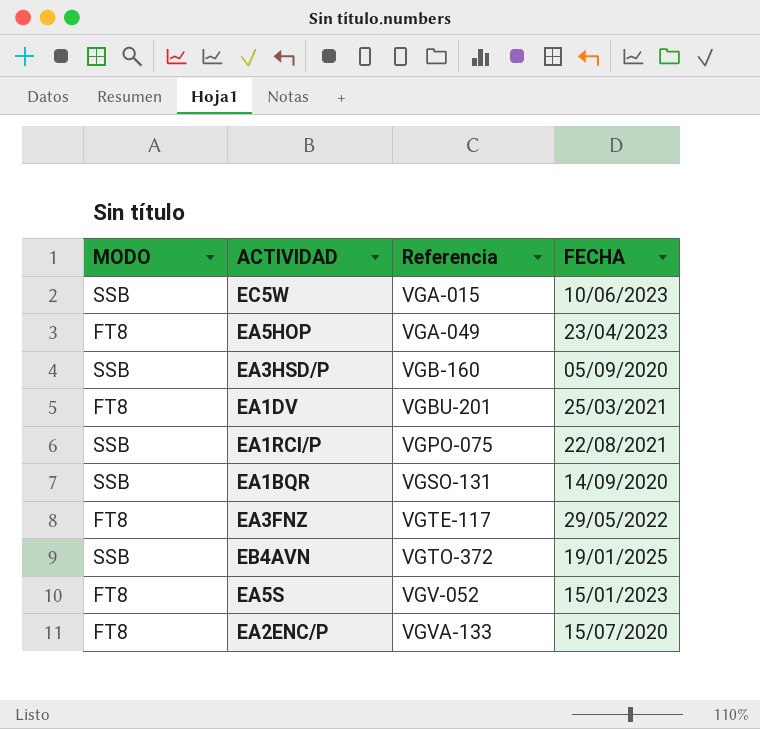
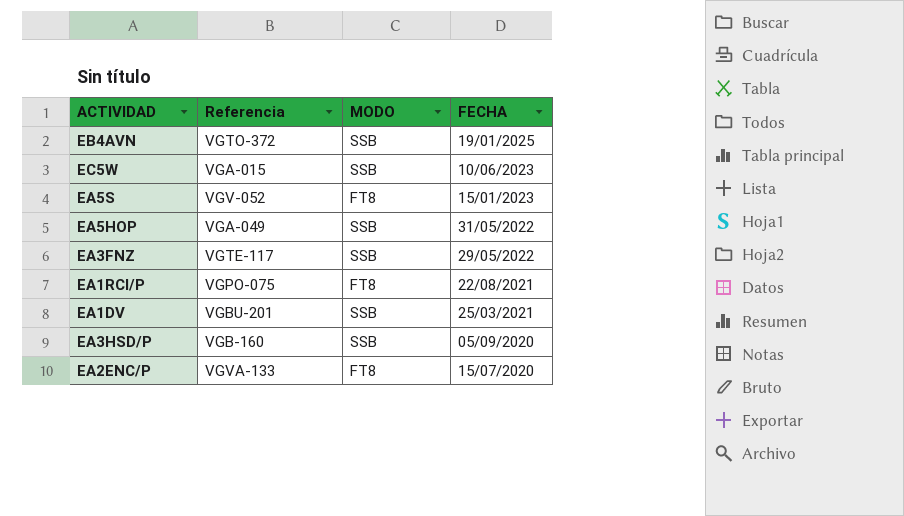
row order: Referencia ascending -> FECHA descending
column MODO | position: 1 -> 3
row EA1BQR: SSB | VGSO-131 | 14/09/2020 -> none
EA5HOP | MODO: FT8 -> SSB
EA5HOP | FECHA: 23/04/2023 -> 31/05/2022
EA3FNZ | MODO: FT8 -> SSB
EA1RCI/P | MODO: SSB -> FT8
EA1DV | MODO: FT8 -> SSB

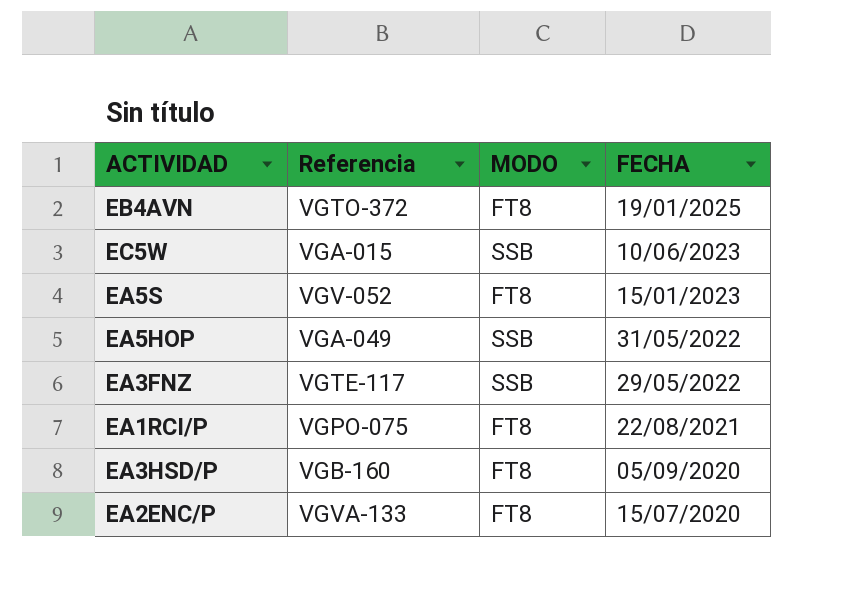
row EA1DV: VGBU-201 | SSB | 25/03/2021 -> none
EB4AVN | MODO: SSB -> FT8
EA3HSD/P | MODO: SSB -> FT8

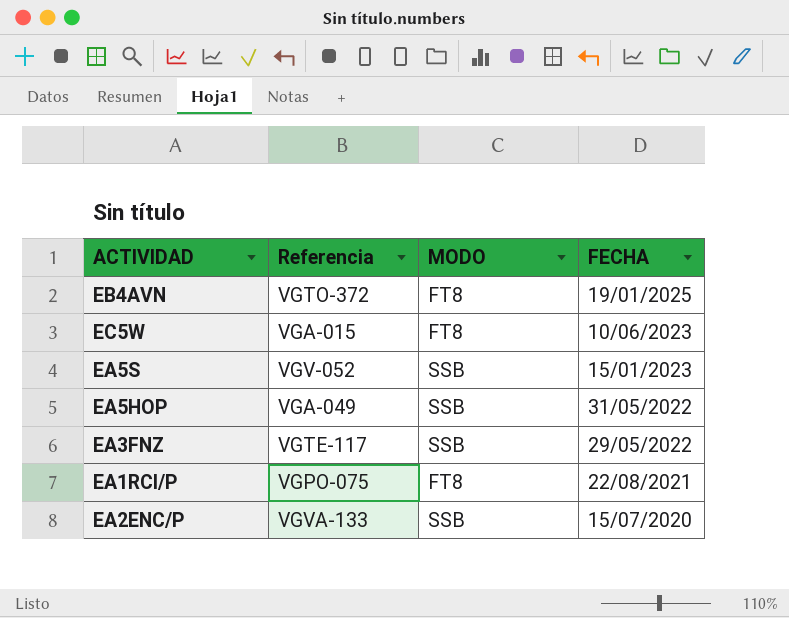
row EA3HSD/P: VGB-160 | FT8 | 05/09/2020 -> none
EC5W | MODO: SSB -> FT8
EA5S | MODO: FT8 -> SSB
EA2ENC/P | MODO: FT8 -> SSB

